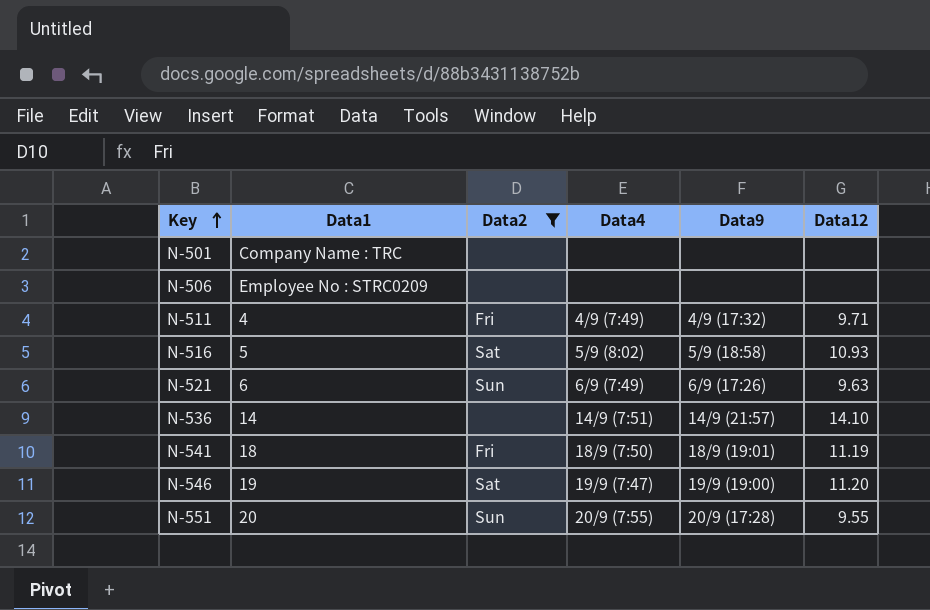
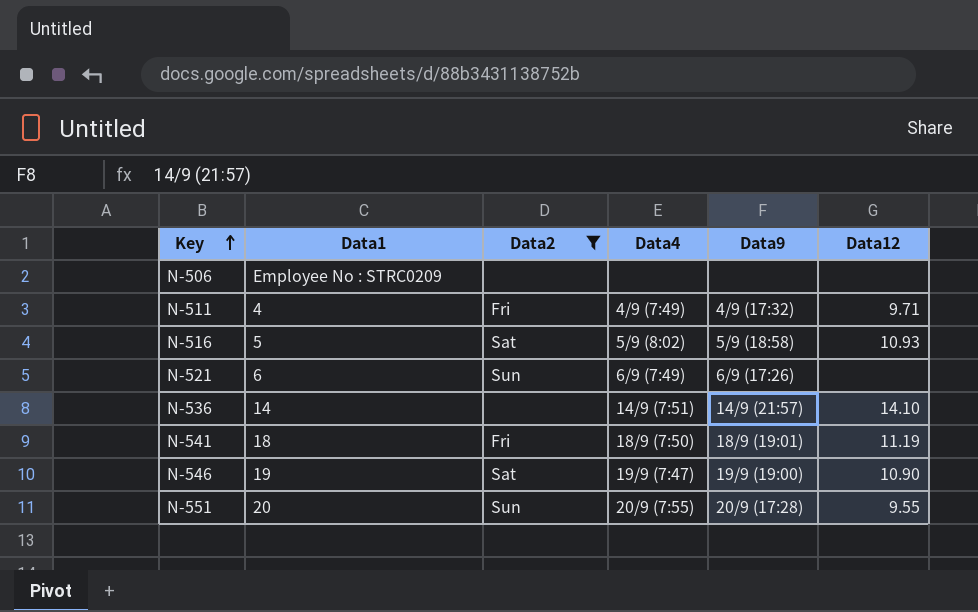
row N-501: Company Name : TRC | none | none | none | none -> none
N-521 | Data12: 9.63 -> none
N-546 | Data12: 11.20 -> 10.90

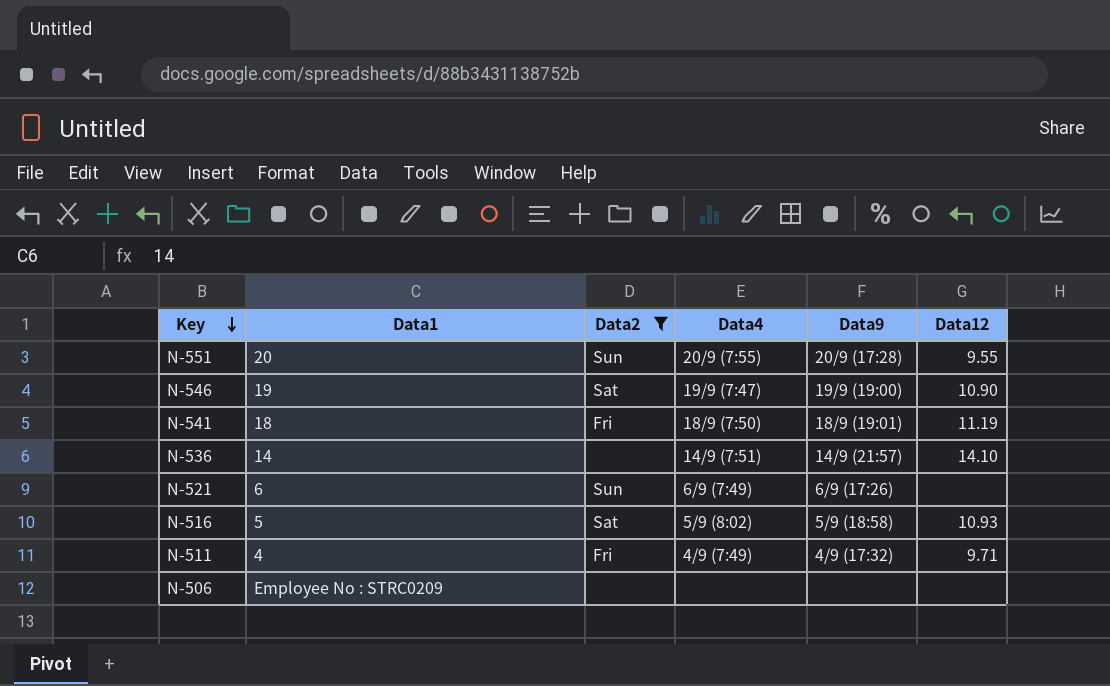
row order: Key ascending -> Key descending

